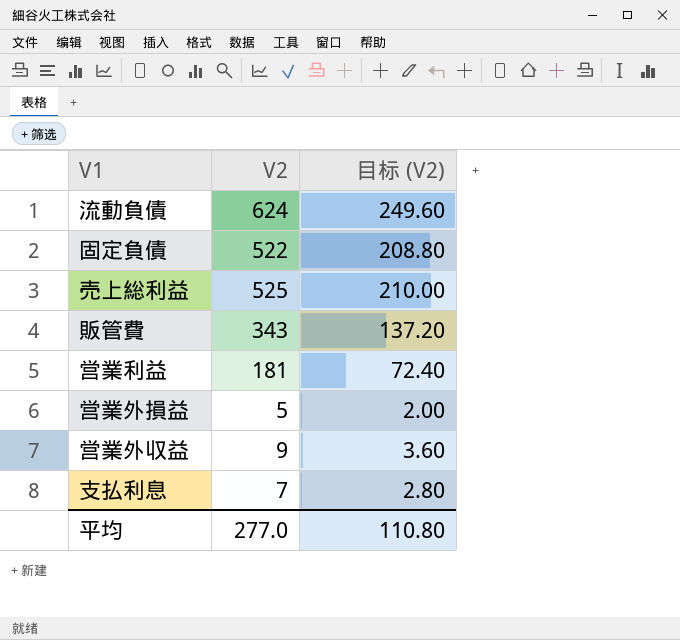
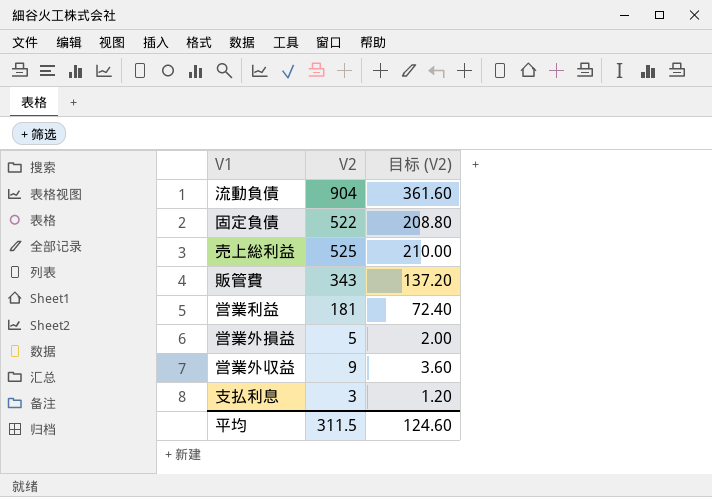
流動負債 | V2: 624 -> 904
流動負債 | 目标 (V2): 249.60 -> 361.60
支払利息 | V2: 7 -> 3
支払利息 | 目标 (V2): 2.80 -> 1.20
平均 | V2: 277.0 -> 311.5
平均 | 目标 (V2): 110.80 -> 124.60

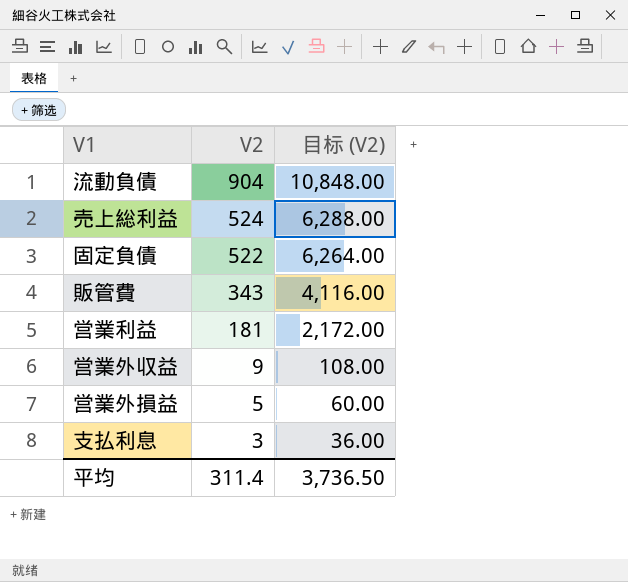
row order: none -> V2 descending
column 目标 (V2) | formula: [V2] * 0.4 -> [V2] * 12
売上総利益 | V2: 525 -> 524
平均 | V2: 311.5 -> 311.4
平均 | 目标 (V2): 124.60 -> 3,736.50

